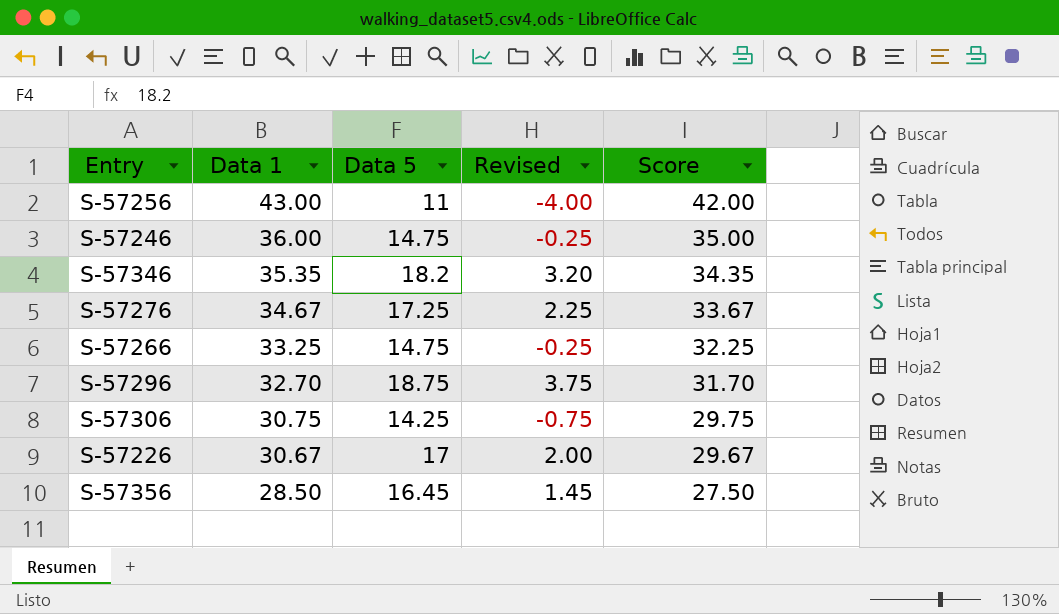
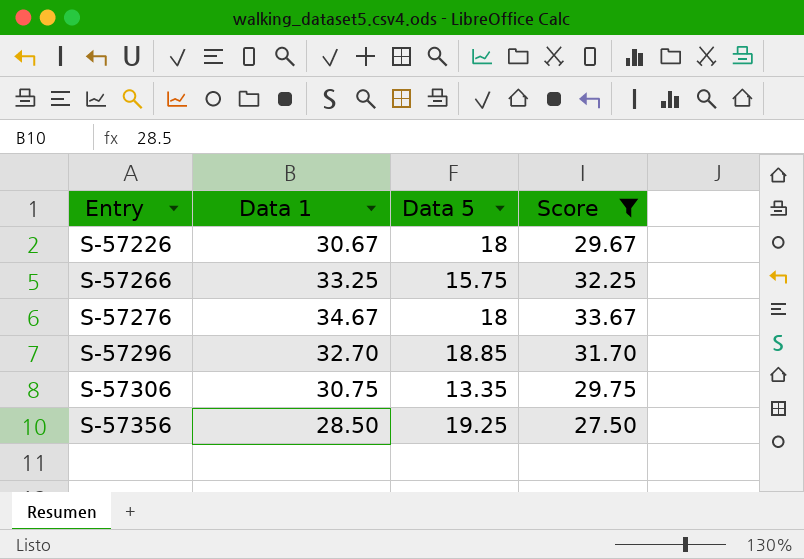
filter: none -> Score <= 33.67
row order: Data 1 descending -> Entry ascending
column Revised | formula: [Data 5] - 15 -> none
S-57226 | Data 5: 17 -> 18
S-57266 | Data 5: 14.75 -> 15.75
S-57276 | Data 5: 17.25 -> 18
S-57296 | Data 5: 18.75 -> 18.85
S-57306 | Data 5: 14.25 -> 13.35
S-57356 | Data 5: 16.45 -> 19.25

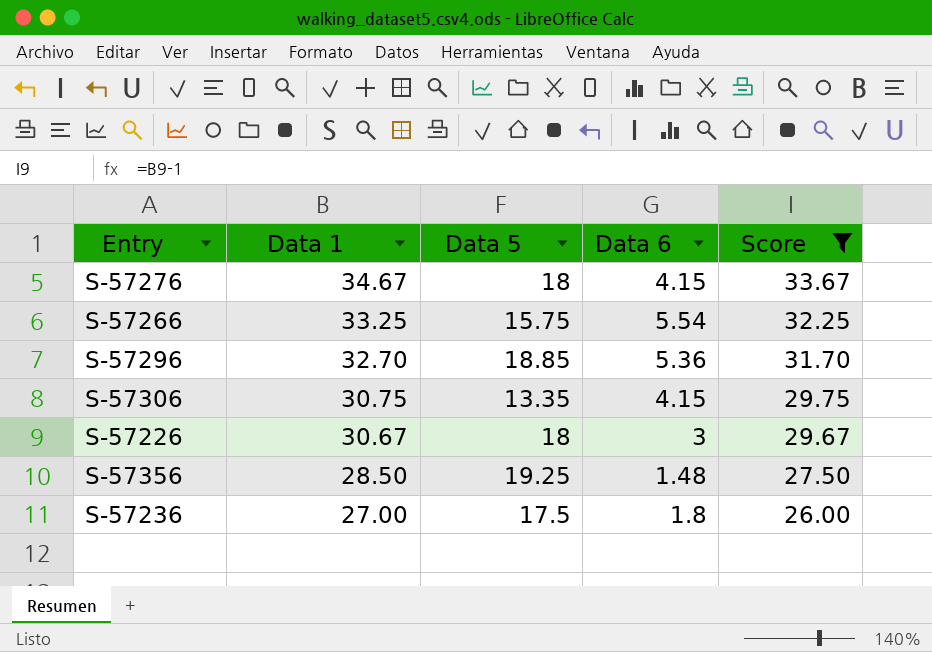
row order: Entry ascending -> Data 1 descending
column Data 6 | position: none -> 4
row S-57236: none -> 27.00 | 17.5 | 1.8 | 26.00

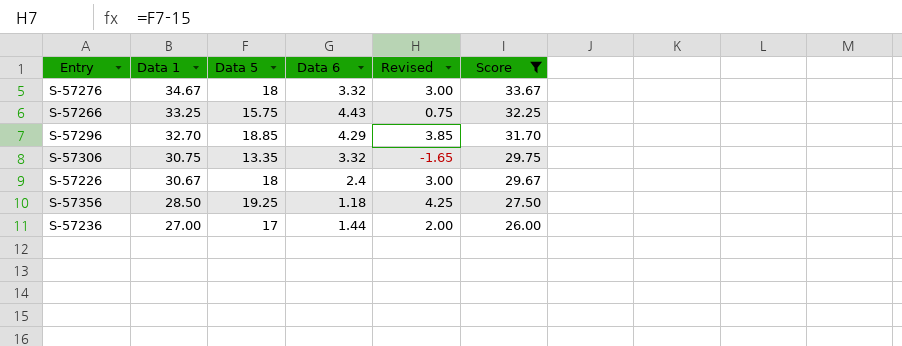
column Revised | formula: none -> [Data 5] - 15
S-57276 | Data 6: 4.15 -> 3.32
S-57266 | Data 6: 5.54 -> 4.43
S-57296 | Data 6: 5.36 -> 4.29
S-57306 | Data 6: 4.15 -> 3.32
S-57226 | Data 6: 3 -> 2.4
S-57356 | Data 6: 1.48 -> 1.18
S-57236 | Data 5: 17.5 -> 17
S-57236 | Data 6: 1.8 -> 1.44

